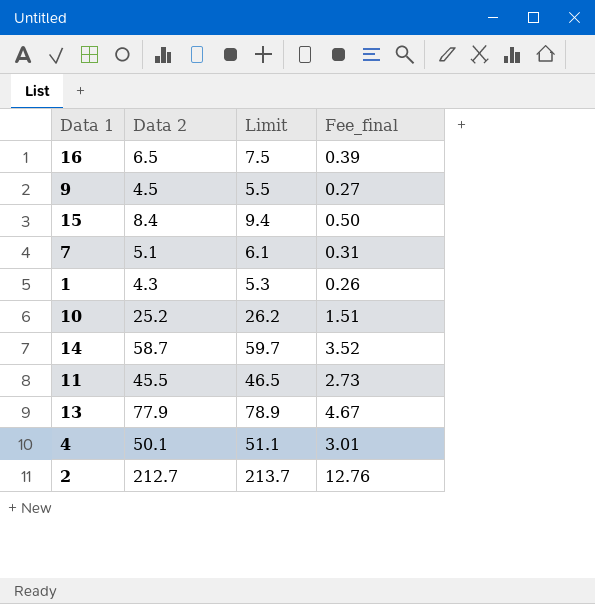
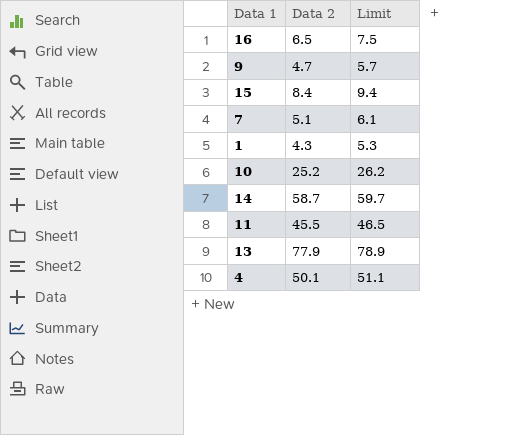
column Fee_final | formula: [Data 2] * 0.06 -> none
row 2: 212.7 | 213.7 | 12.76 -> none
9 | Data 2: 4.5 -> 4.7
9 | Limit: 5.5 -> 5.7

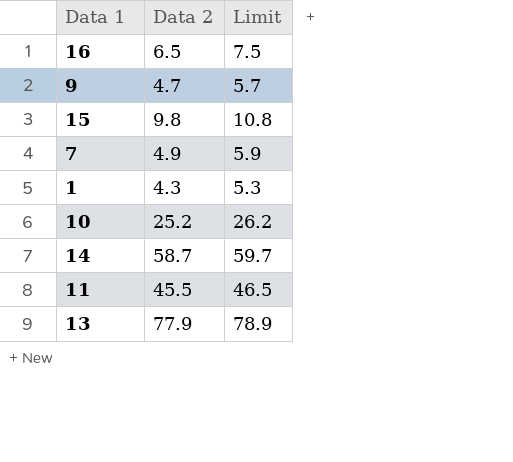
row 4: 50.1 | 51.1 -> none
15 | Data 2: 8.4 -> 9.8
15 | Limit: 9.4 -> 10.8
7 | Data 2: 5.1 -> 4.9
7 | Limit: 6.1 -> 5.9

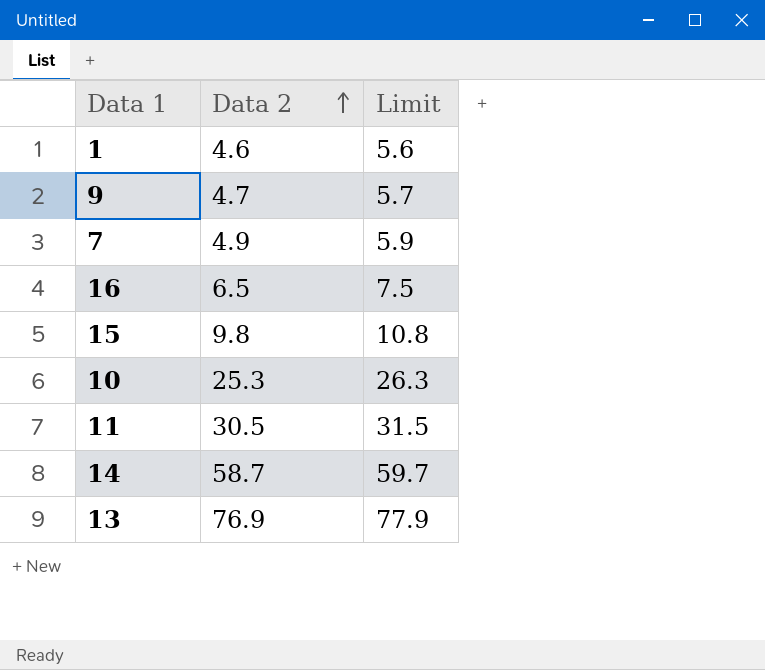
row order: none -> Data 2 ascending
1 | Data 2: 4.3 -> 4.6
1 | Limit: 5.3 -> 5.6
10 | Data 2: 25.2 -> 25.3
10 | Limit: 26.2 -> 26.3
11 | Data 2: 45.5 -> 30.5
11 | Limit: 46.5 -> 31.5
13 | Data 2: 77.9 -> 76.9
13 | Limit: 78.9 -> 77.9

